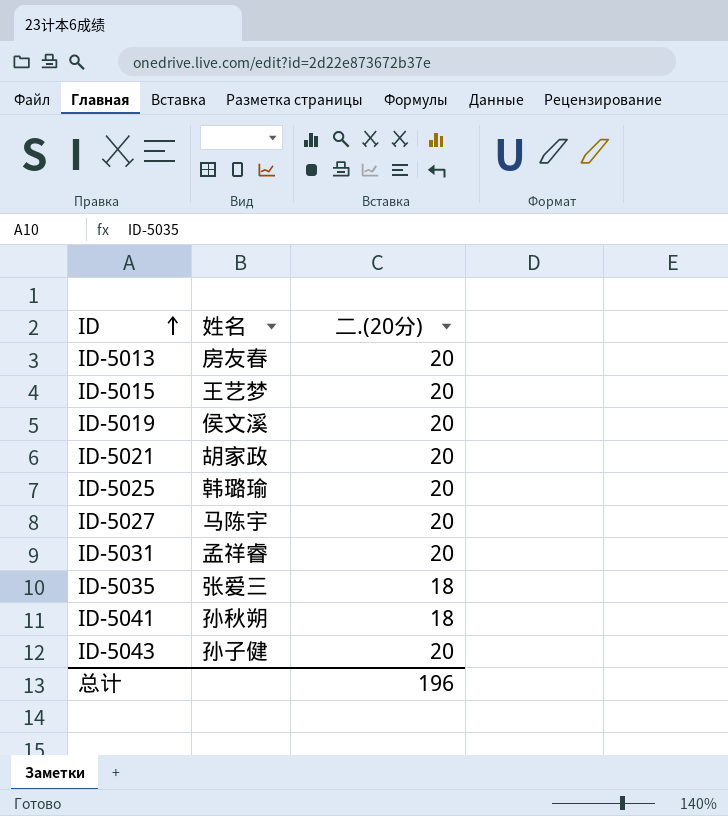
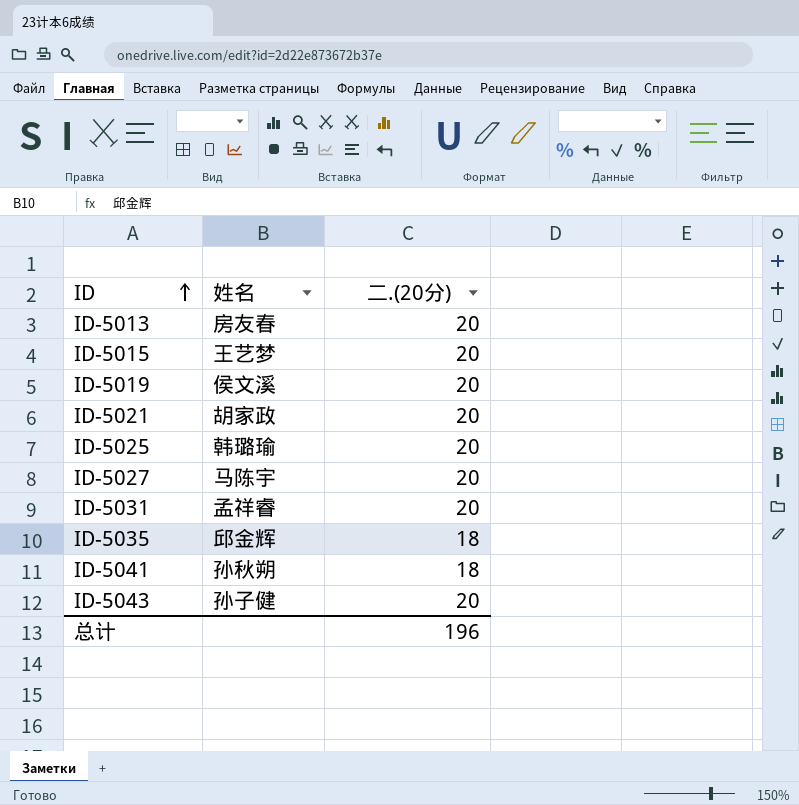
ID-5035 | 姓名: 张爱三 -> 邱金辉

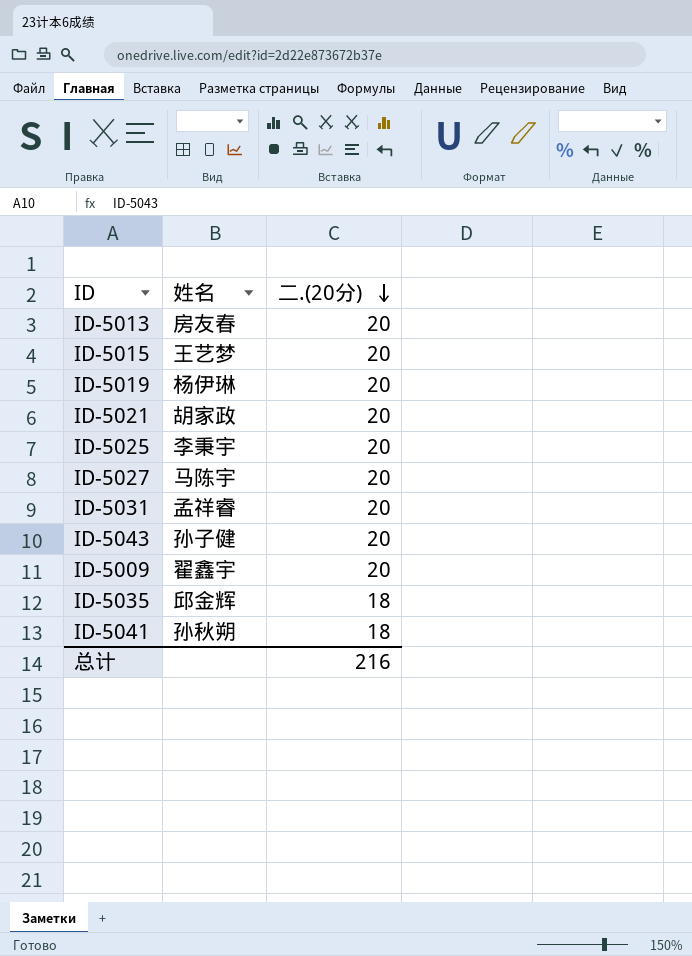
row order: ID ascending -> 二.(20分) descending
ID-5019 | 姓名: 侯文溪 -> 杨伊琳
ID-5025 | 姓名: 韩璐瑜 -> 李秉宇
row ID-5009: none -> 翟鑫宇 | 20
总计 | 二.(20分): 196 -> 216

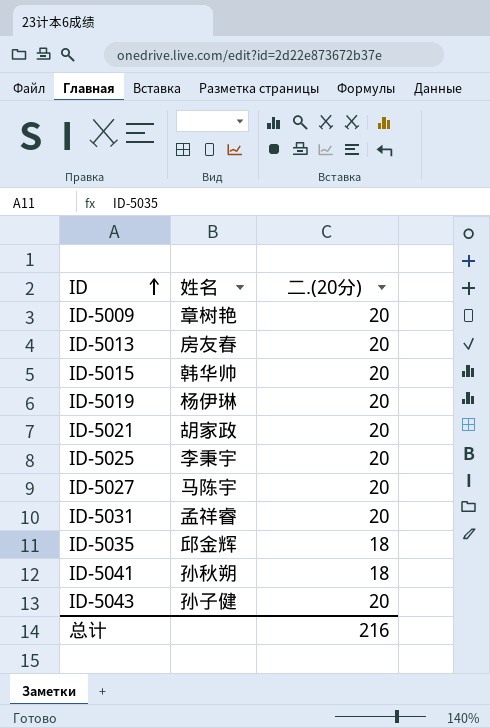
row order: 二.(20分) descending -> ID ascending
ID-5009 | 姓名: 翟鑫宇 -> 章树艳
ID-5015 | 姓名: 王艺梦 -> 韩华帅

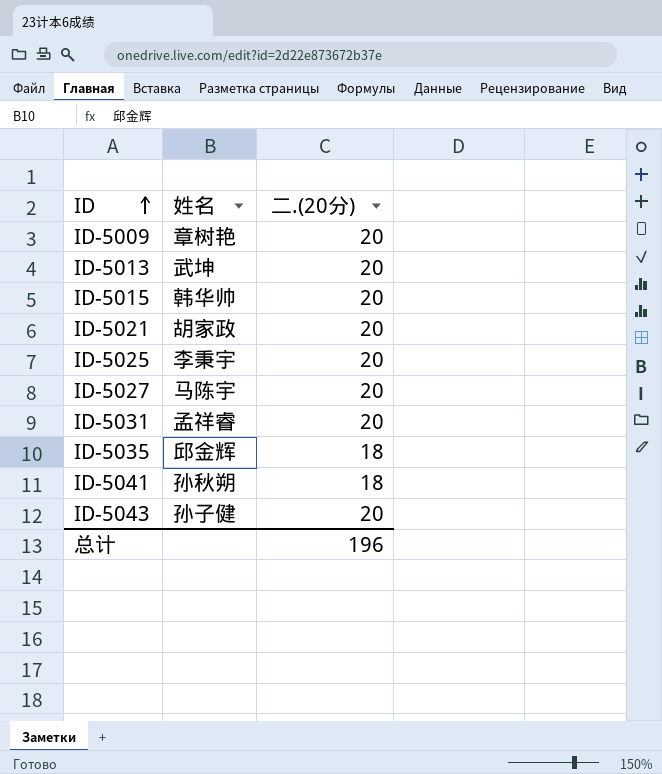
row ID-5019: 杨伊琳 | 20 -> none
ID-5013 | 姓名: 房友春 -> 武坤
总计 | 二.(20分): 216 -> 196

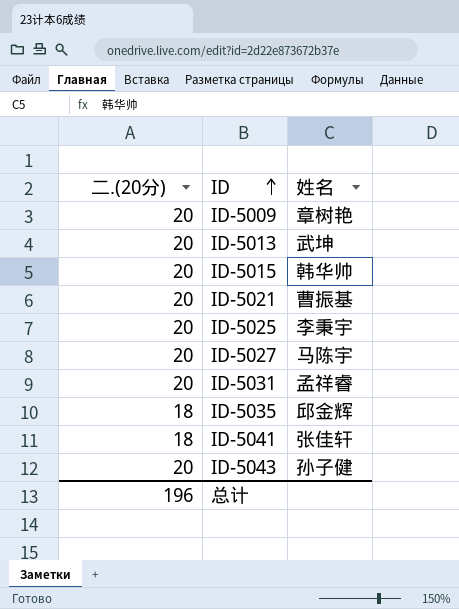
column 二.(20分) | position: 3 -> 1
ID-5021 | 姓名: 胡家政 -> 曹振基
ID-5041 | 姓名: 孙秋朔 -> 张佳轩

